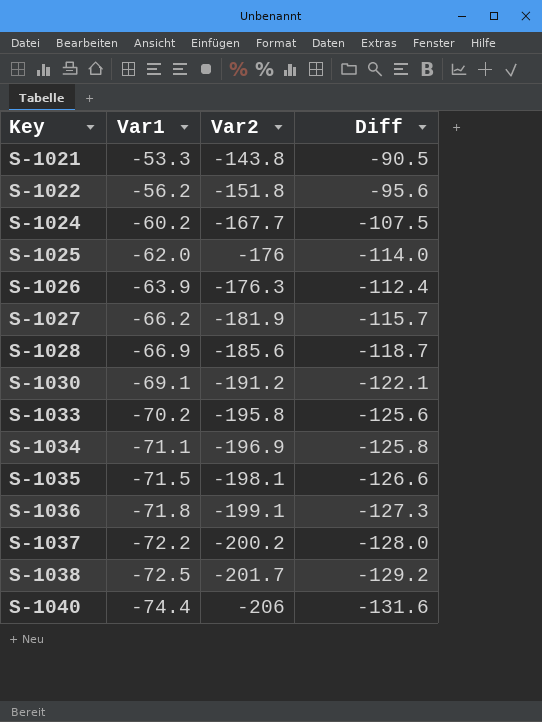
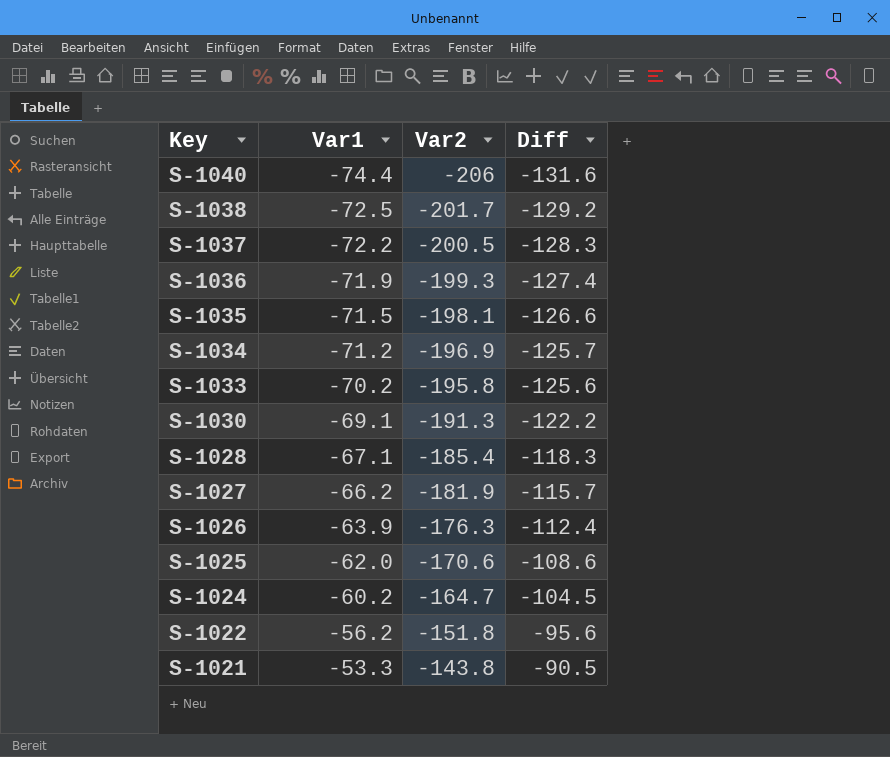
row order: Key ascending -> Key descending
S-1037 | Var2: -200.2 -> -200.5
S-1037 | Diff: -128.0 -> -128.3
S-1036 | Var1: -71.8 -> -71.9
S-1036 | Var2: -199.1 -> -199.3
S-1036 | Diff: -127.3 -> -127.4
S-1034 | Var1: -71.1 -> -71.2
S-1034 | Diff: -125.8 -> -125.7
S-1030 | Var2: -191.2 -> -191.3
S-1030 | Diff: -122.1 -> -122.2
S-1028 | Var1: -66.9 -> -67.1
S-1028 | Var2: -185.6 -> -185.4
S-1028 | Diff: -118.7 -> -118.3
S-1025 | Var2: -176 -> -170.6
S-1025 | Diff: -114.0 -> -108.6
S-1024 | Var2: -167.7 -> -164.7
S-1024 | Diff: -107.5 -> -104.5

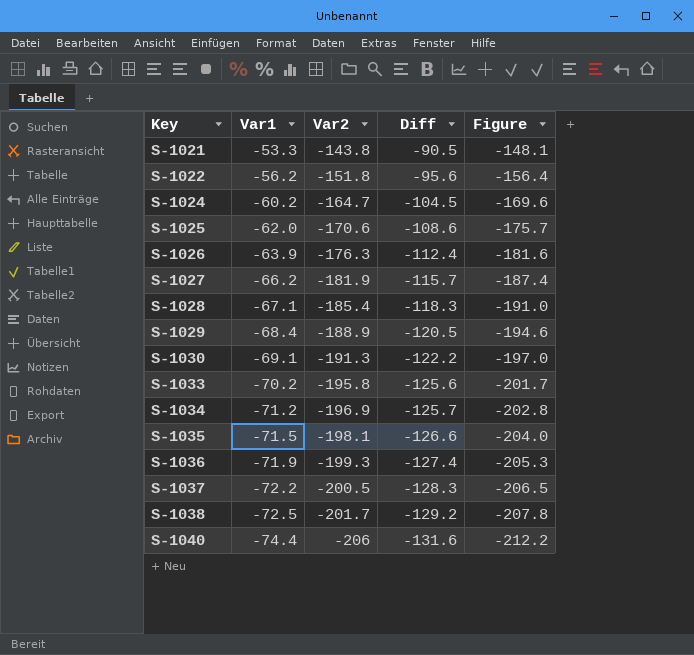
row order: Key descending -> Key ascending
column Figure | formula: none -> [Var2] * 1.03
row S-1029: none -> -68.4 | -188.9 | -120.5 | -194.6

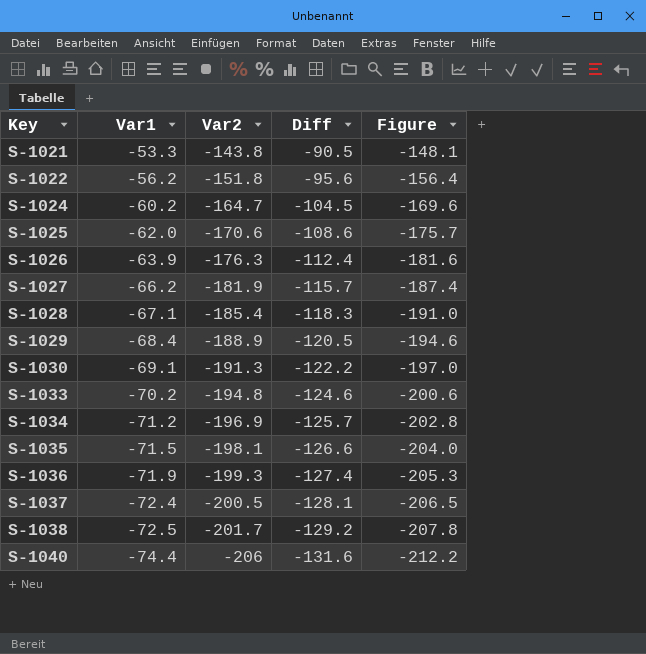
S-1033 | Var2: -195.8 -> -194.8
S-1033 | Diff: -125.6 -> -124.6
S-1033 | Figure: -201.7 -> -200.6
S-1037 | Var1: -72.2 -> -72.4
S-1037 | Diff: -128.3 -> -128.1

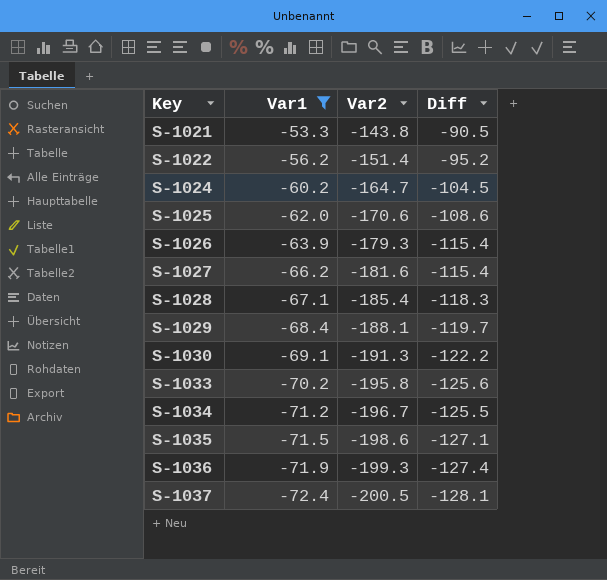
filter: none -> Var1 >= -72.4
column Figure | formula: [Var2] * 1.03 -> none
S-1022 | Var2: -151.8 -> -151.4
S-1022 | Diff: -95.6 -> -95.2
S-1026 | Var2: -176.3 -> -179.3
S-1026 | Diff: -112.4 -> -115.4
S-1027 | Var2: -181.9 -> -181.6
S-1027 | Diff: -115.7 -> -115.4
S-1029 | Var2: -188.9 -> -188.1
S-1029 | Diff: -120.5 -> -119.7
S-1033 | Var2: -194.8 -> -195.8
S-1033 | Diff: -124.6 -> -125.6
S-1034 | Var2: -196.9 -> -196.7
S-1034 | Diff: -125.7 -> -125.5
S-1035 | Var2: -198.1 -> -198.6
S-1035 | Diff: -126.6 -> -127.1

